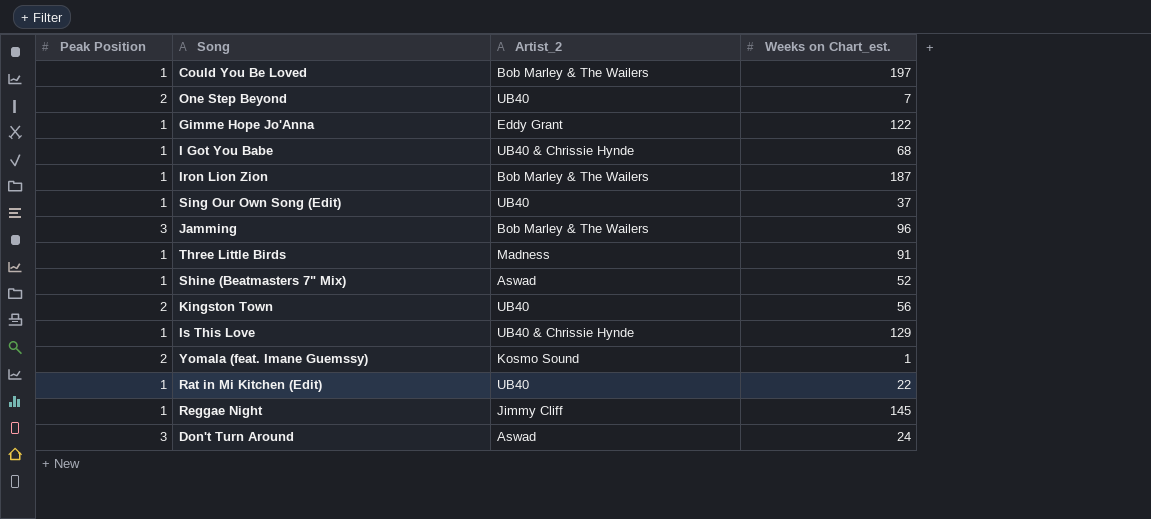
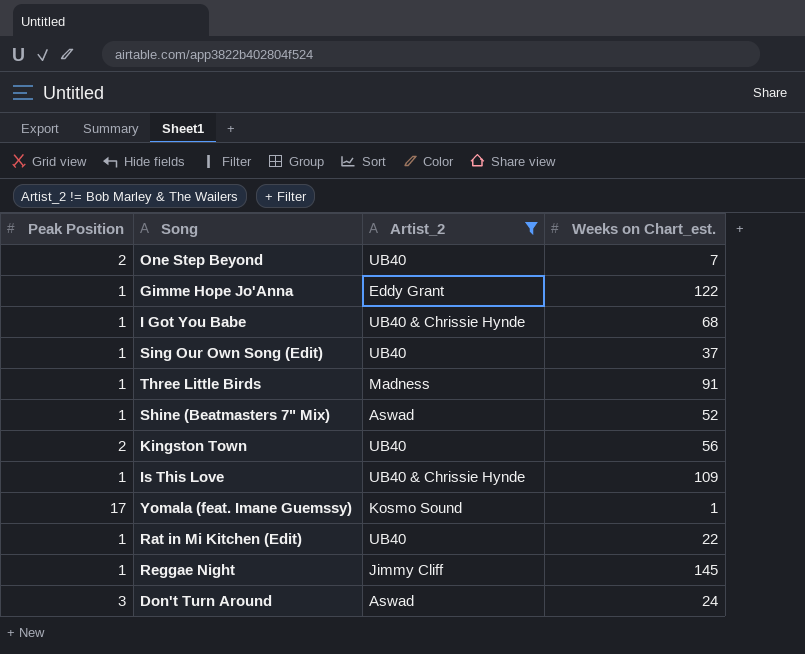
filter: none -> Artist_2 != Bob Marley & The Wailers
Is This Love | Weeks on Chart_est.: 129 -> 109
Yomala (feat. Imane Guemssy) | Peak Position: 2 -> 17

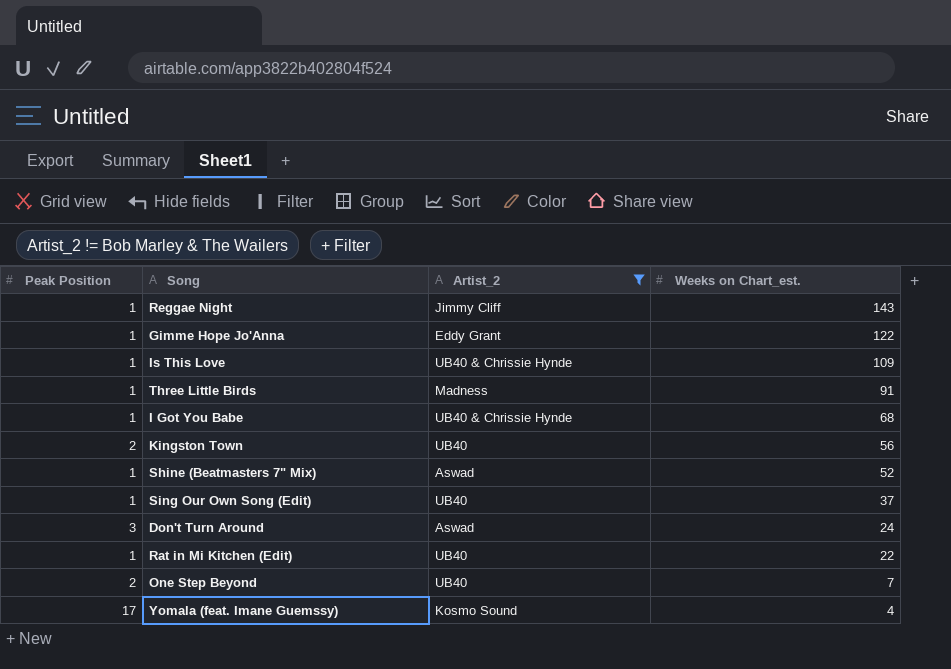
row order: none -> Weeks on Chart_est. descending
Reggae Night | Weeks on Chart_est.: 145 -> 143
Yomala (feat. Imane Guemssy) | Weeks on Chart_est.: 1 -> 4

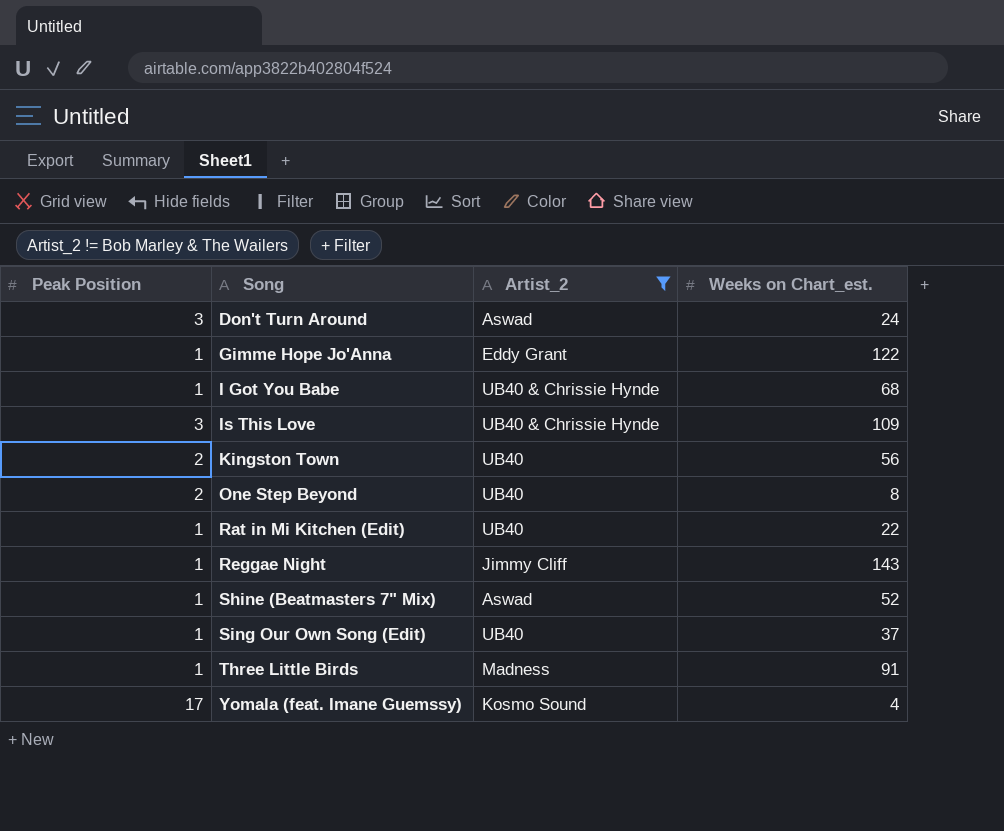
row order: Weeks on Chart_est. descending -> Song ascending
Is This Love | Peak Position: 1 -> 3
One Step Beyond | Weeks on Chart_est.: 7 -> 8

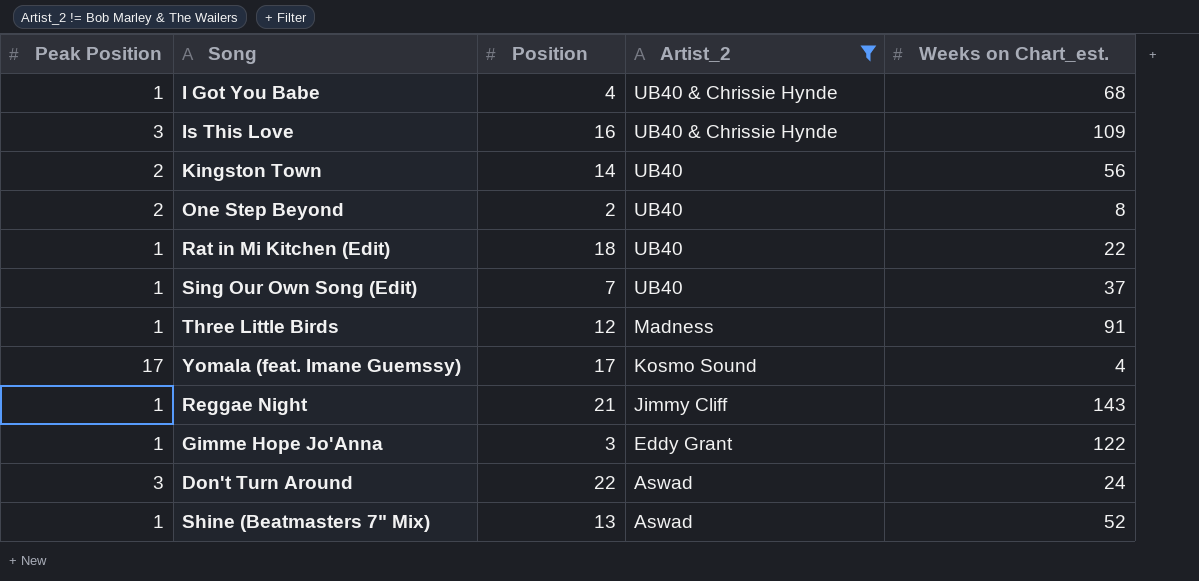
row order: Song ascending -> Artist_2 descending
column Position | position: none -> 3

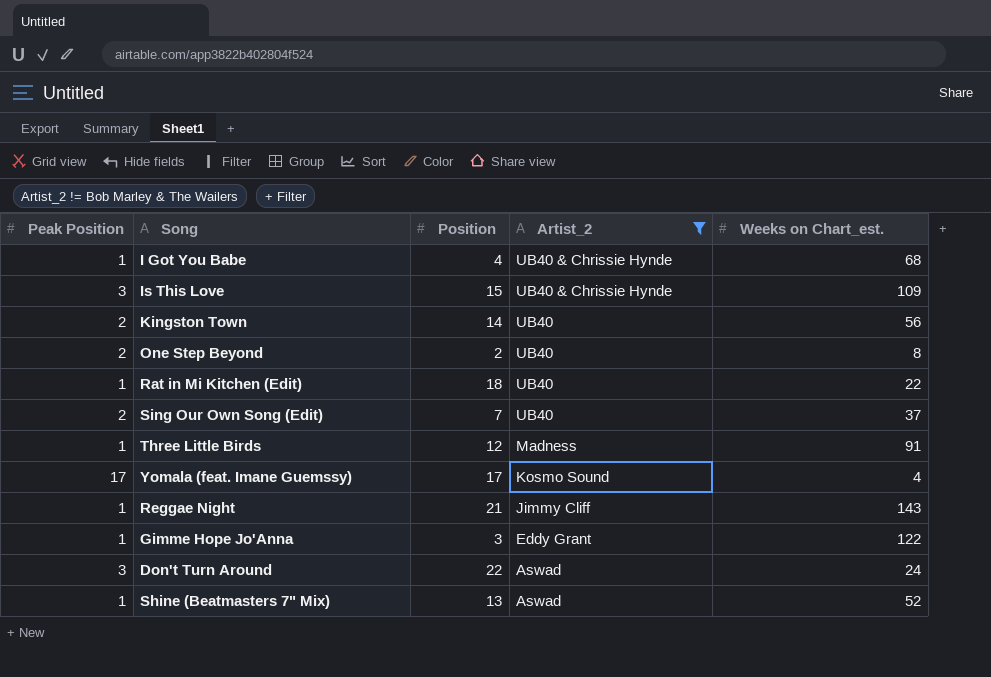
Is This Love | Position: 16 -> 15
Sing Our Own Song (Edit) | Peak Position: 1 -> 2

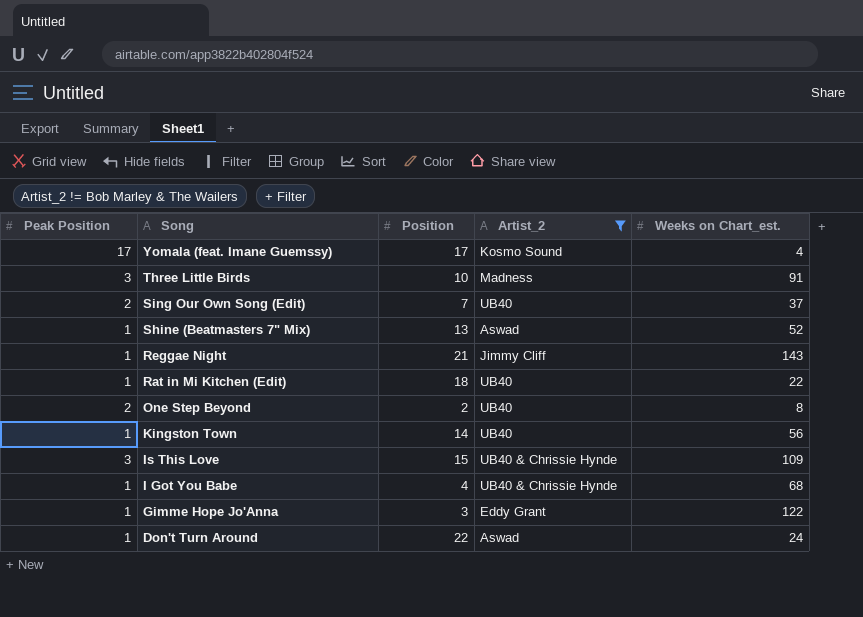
row order: Artist_2 descending -> Song descending
Three Little Birds | Peak Position: 1 -> 3
Three Little Birds | Position: 12 -> 10
Kingston Town | Peak Position: 2 -> 1
Don't Turn Around | Peak Position: 3 -> 1

